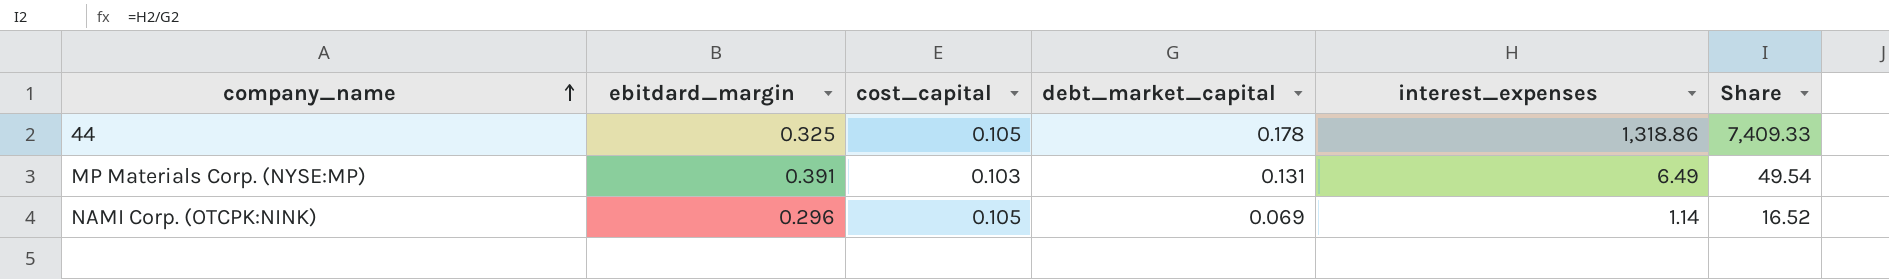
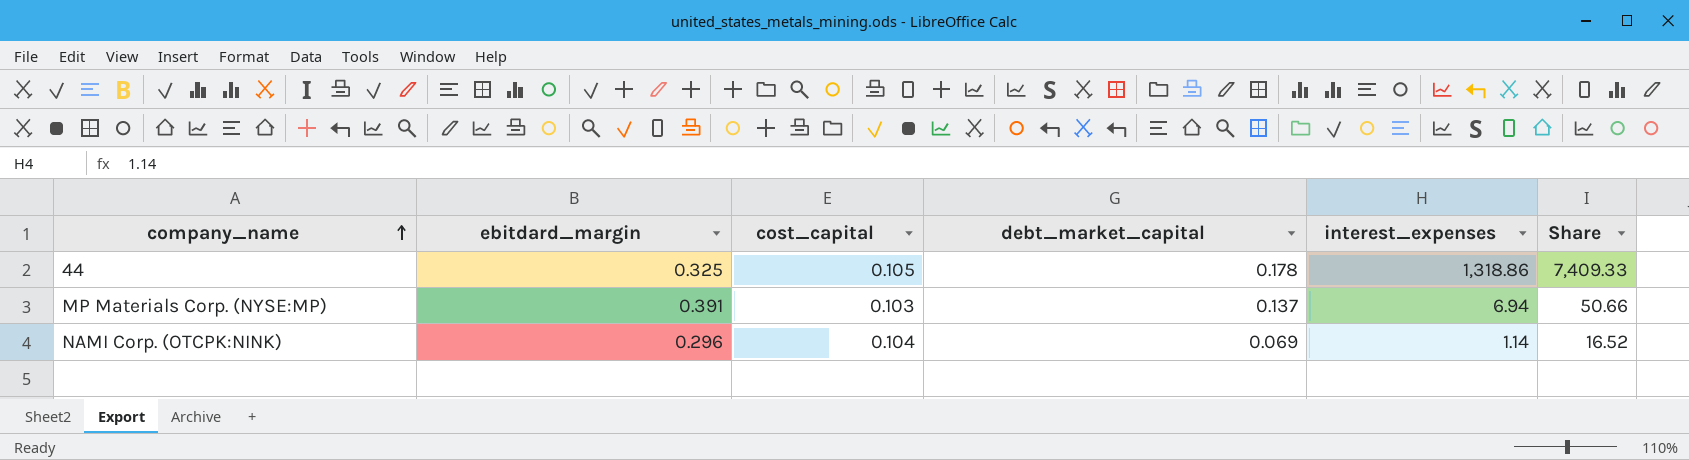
MP Materials Corp. (NYSE:MP) | debt_market_capital: 0.131 -> 0.137
MP Materials Corp. (NYSE:MP) | interest_expenses: 6.49 -> 6.94
MP Materials Corp. (NYSE:MP) | Share: 49.54 -> 50.66
NAMI Corp. (OTCPK:NINK) | cost_capital: 0.105 -> 0.104

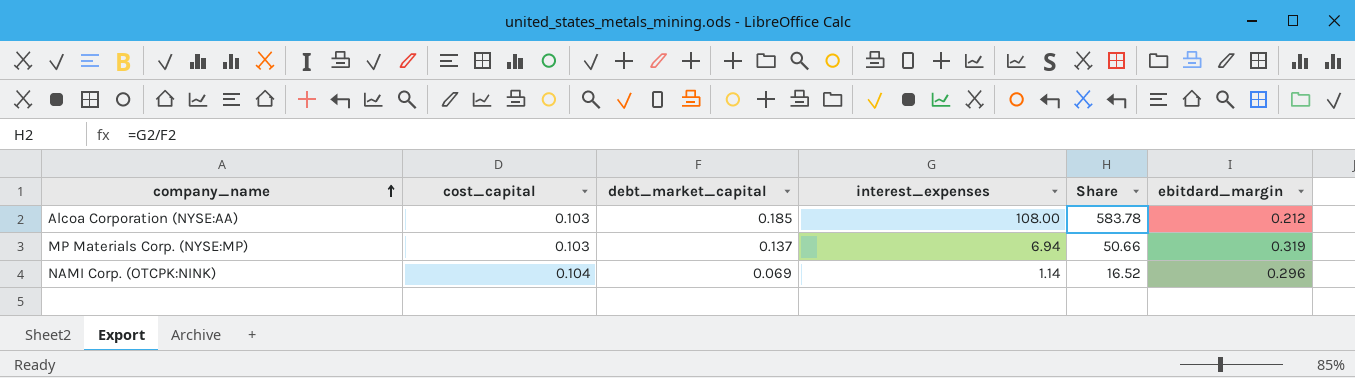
column ebitdard_margin | position: 2 -> 6
row 44: 0.325 | 0.105 | 0.178 | 1,318.86 | 7,409.33 -> none
row Alcoa Corporation (NYSE:AA): none -> 0.103 | 0.185 | 108.00 | 583.78 | 0.212
MP Materials Corp. (NYSE:MP) | ebitdard_margin: 0.391 -> 0.319

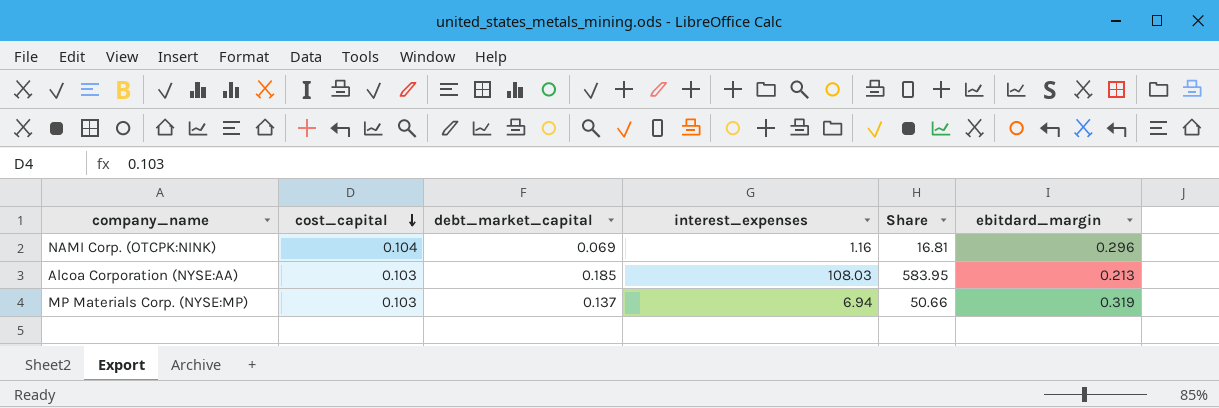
row order: company_name ascending -> cost_capital descending
NAMI Corp. (OTCPK:NINK) | interest_expenses: 1.14 -> 1.16
NAMI Corp. (OTCPK:NINK) | Share: 16.52 -> 16.81
Alcoa Corporation (NYSE:AA) | interest_expenses: 108.00 -> 108.03
Alcoa Corporation (NYSE:AA) | Share: 583.78 -> 583.95
Alcoa Corporation (NYSE:AA) | ebitdard_margin: 0.212 -> 0.213

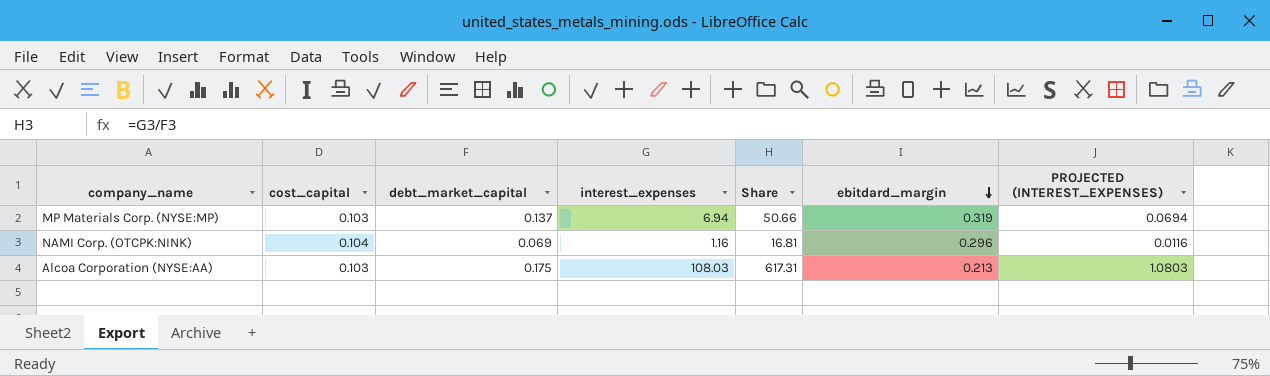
row order: cost_capital descending -> ebitdard_margin descending
column PROJECTED (INTEREST_EXPENSES) | formula: none -> [interest_expenses] * 0.01
Alcoa Corporation (NYSE:AA) | debt_market_capital: 0.185 -> 0.175
Alcoa Corporation (NYSE:AA) | Share: 583.95 -> 617.31

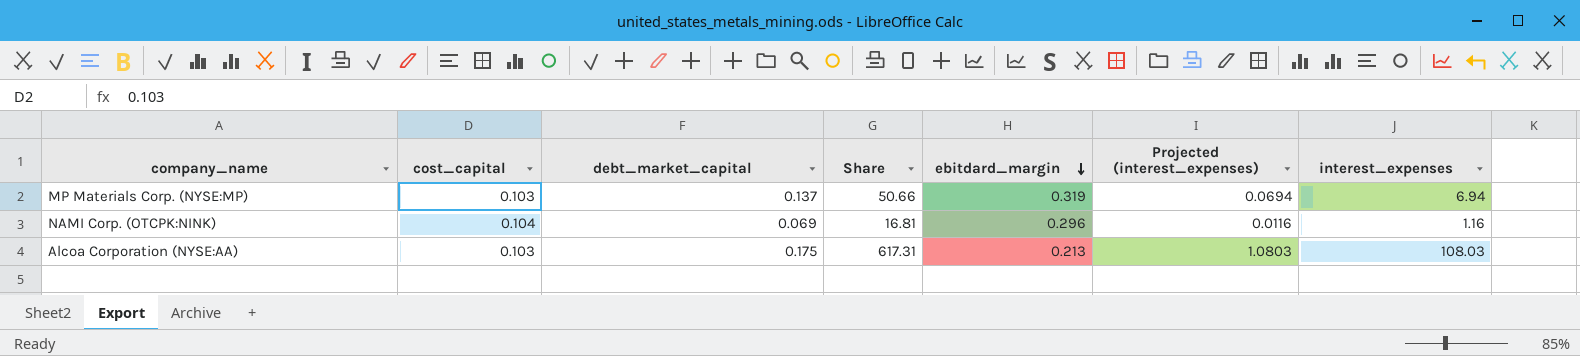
column name: PROJECTED (INTEREST_EXPENSES) -> Projected (interest_expenses)
column interest_expenses | position: 4 -> 7

